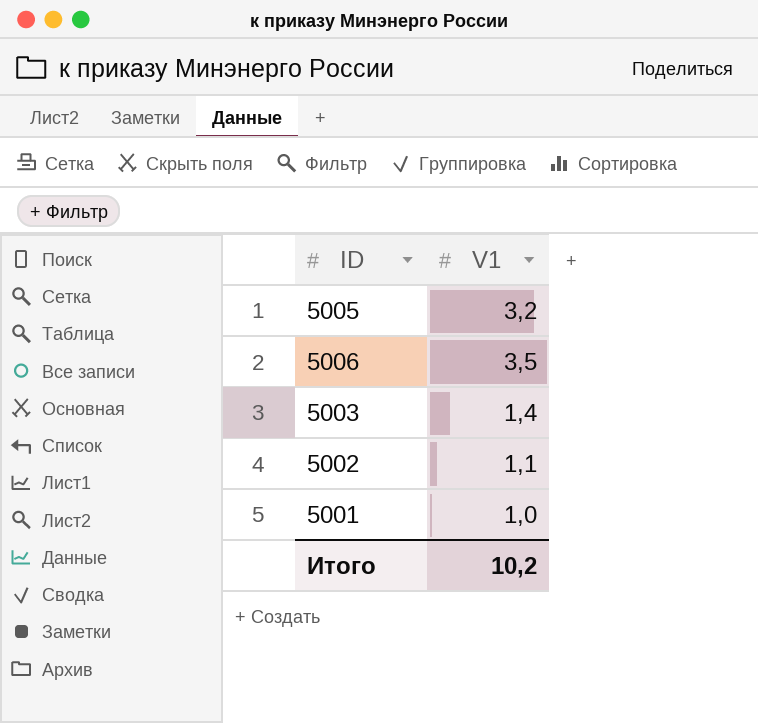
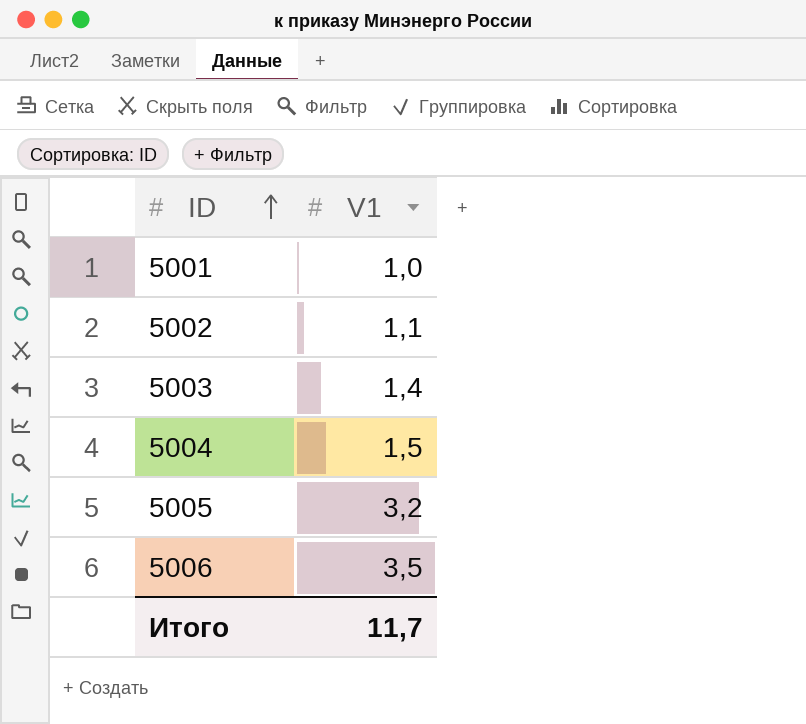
row order: none -> ID ascending
row 5004: none -> 1,5
Итого | V1: 10,2 -> 11,7

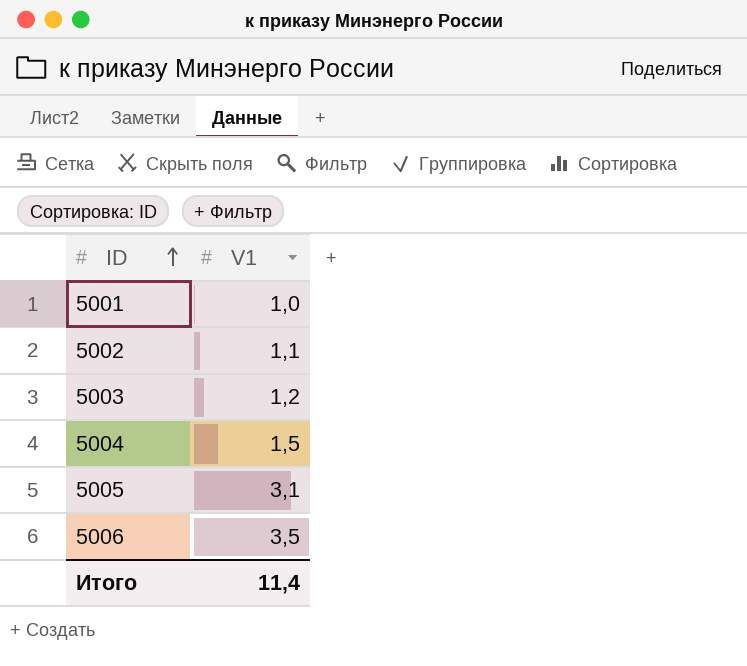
5003 | V1: 1,4 -> 1,2
5005 | V1: 3,2 -> 3,1
Итого | V1: 11,7 -> 11,4

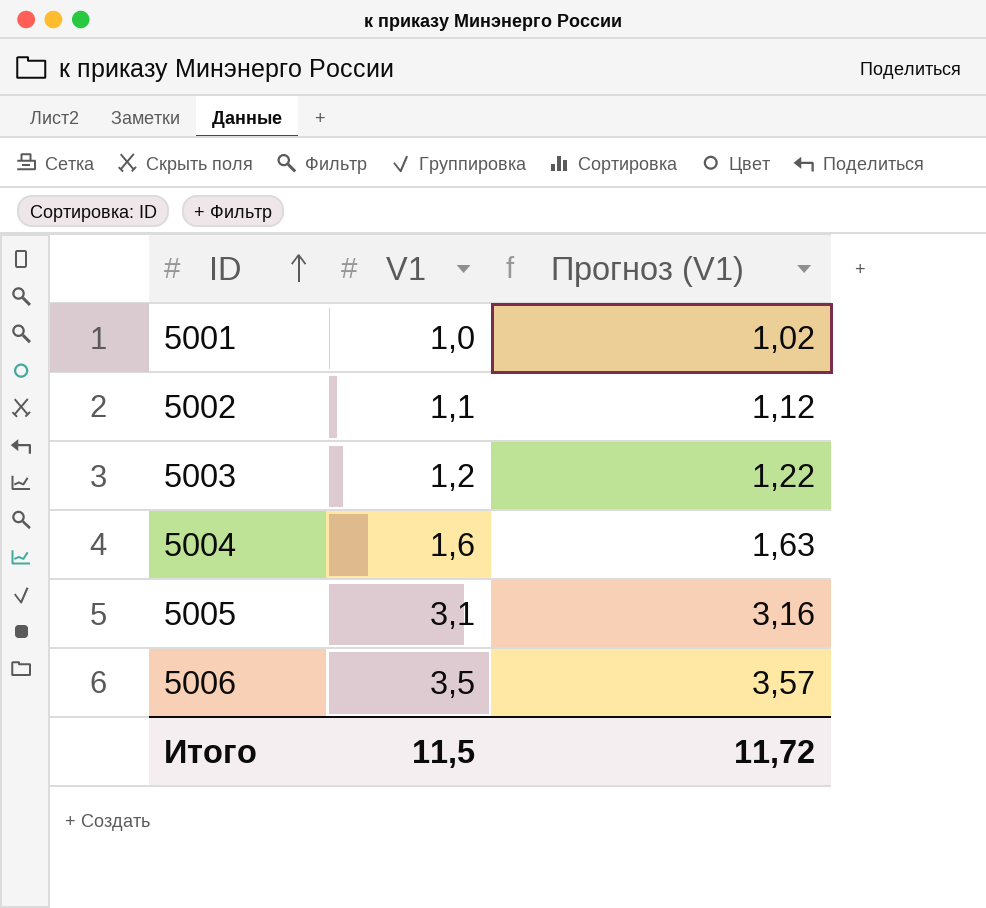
column Прогноз (V1) | formula: none -> [V1] * 1,02
5004 | V1: 1,5 -> 1,6
Итого | V1: 11,4 -> 11,5

